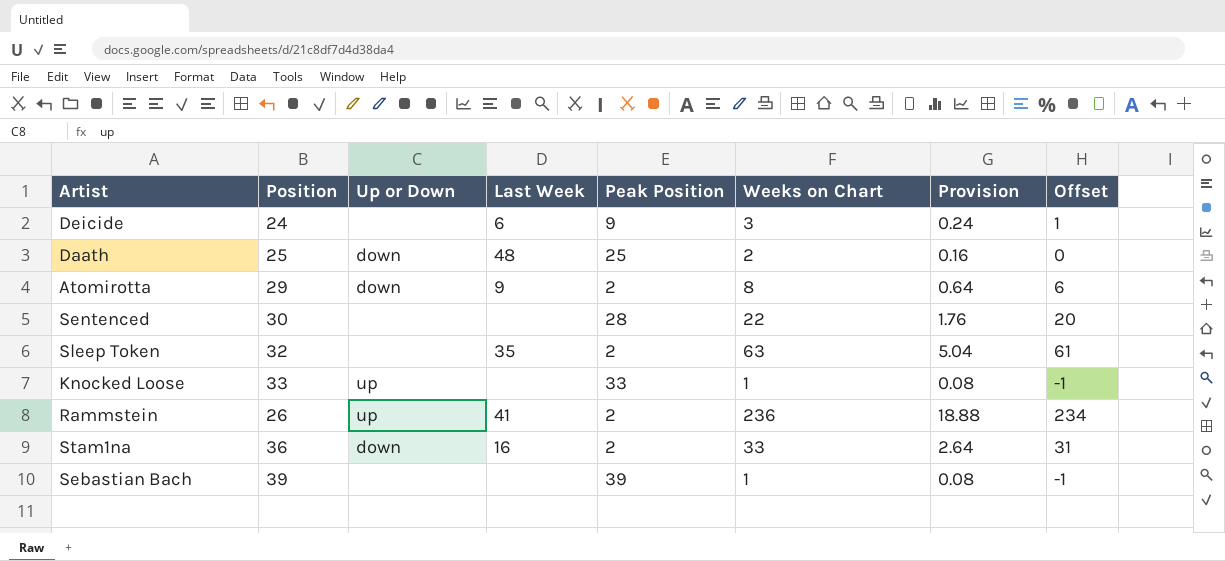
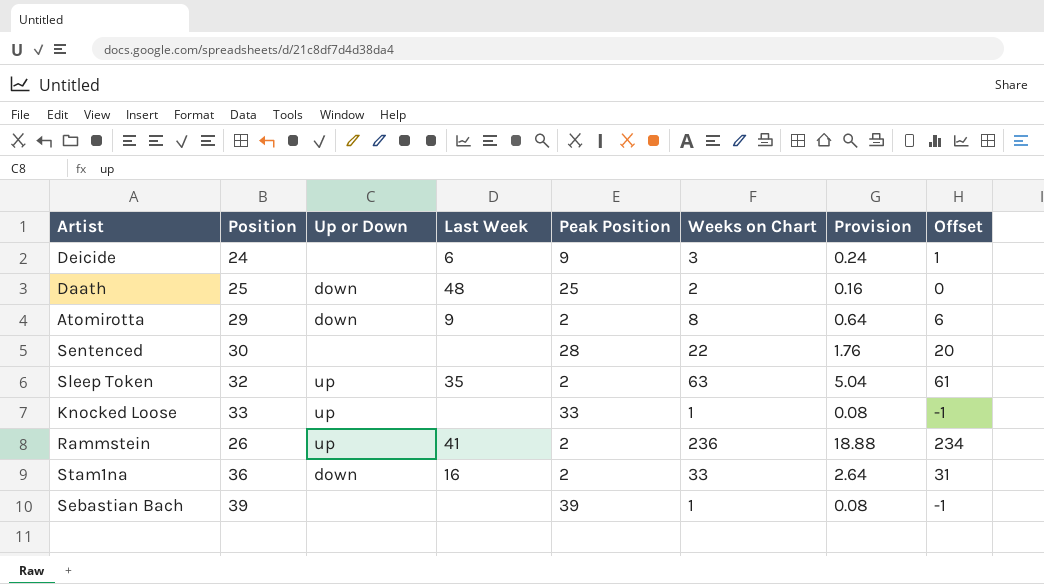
Sleep Token | Up or Down: none -> up

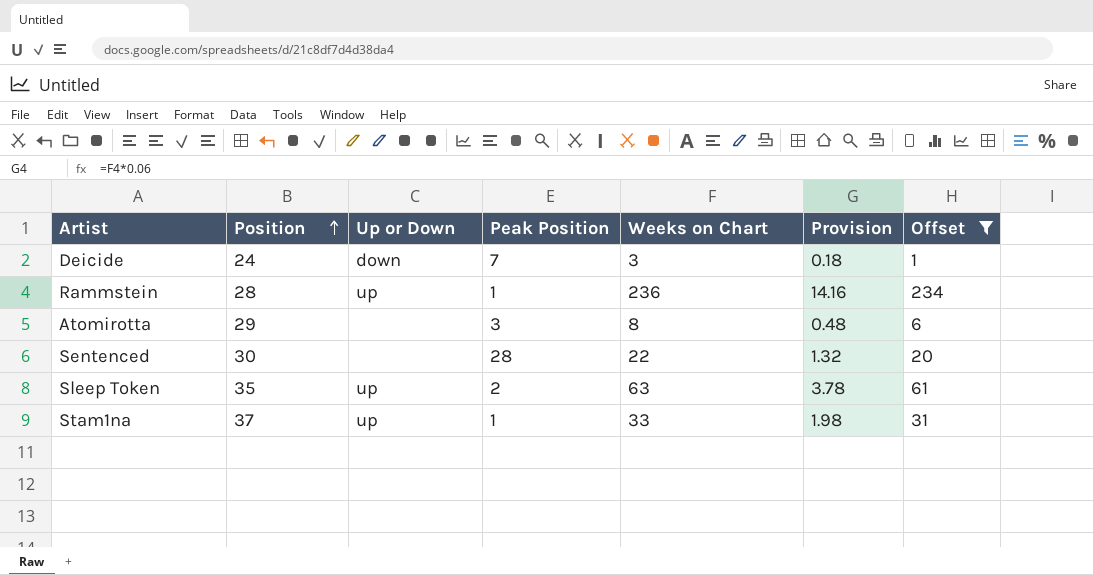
filter: none -> Offset >= 1
row order: none -> Position ascending
column Last Week | position: 4 -> none
column Provision | formula: [Weeks on Chart] * 0.08 -> [Weeks on Chart] * 0.06
Deicide | Up or Down: none -> down
Deicide | Peak Position: 9 -> 7
Rammstein | Position: 26 -> 28
Rammstein | Peak Position: 2 -> 1
Atomirotta | Up or Down: down -> none
Atomirotta | Peak Position: 2 -> 3
Sleep Token | Position: 32 -> 35
Stam1na | Position: 36 -> 37
Stam1na | Up or Down: down -> up
Stam1na | Peak Position: 2 -> 1

